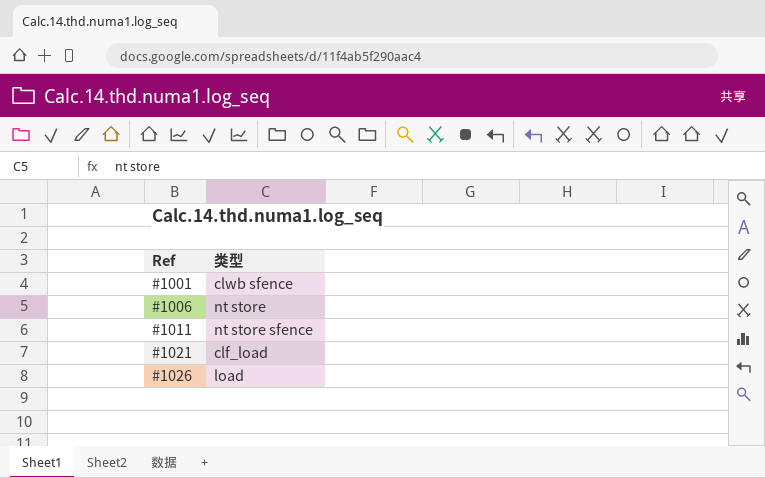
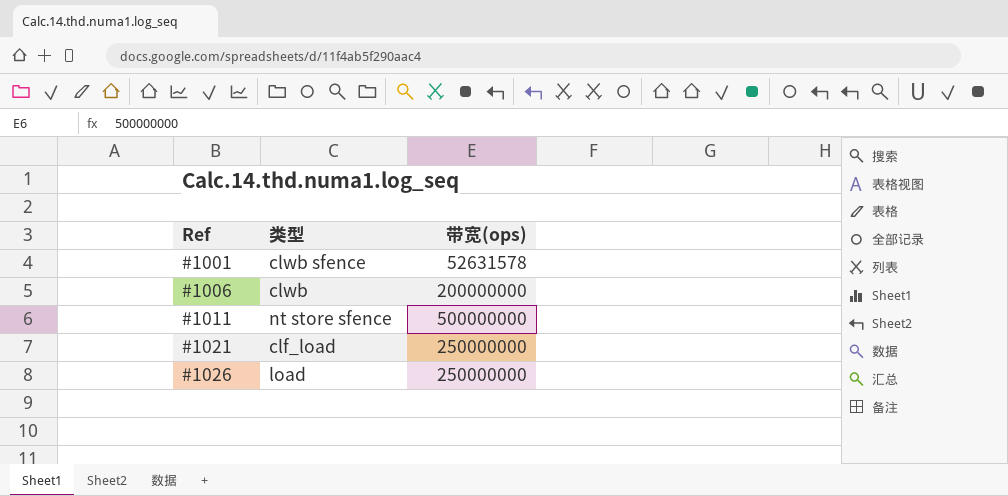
column 带宽(ops) | position: none -> 3
#1006 | 类型: nt store -> clwb

